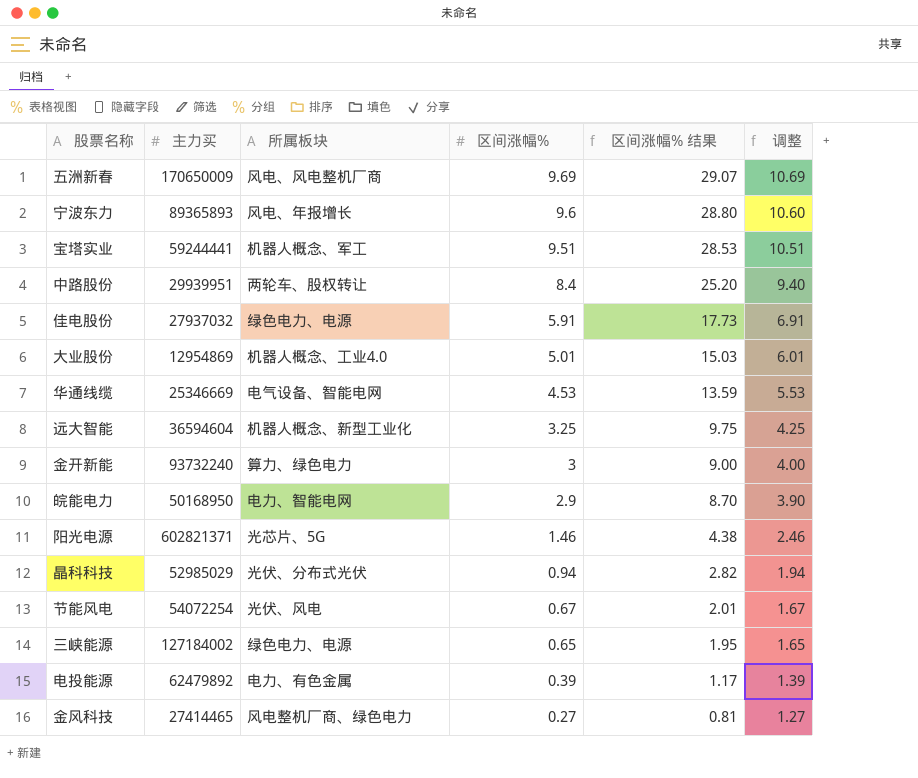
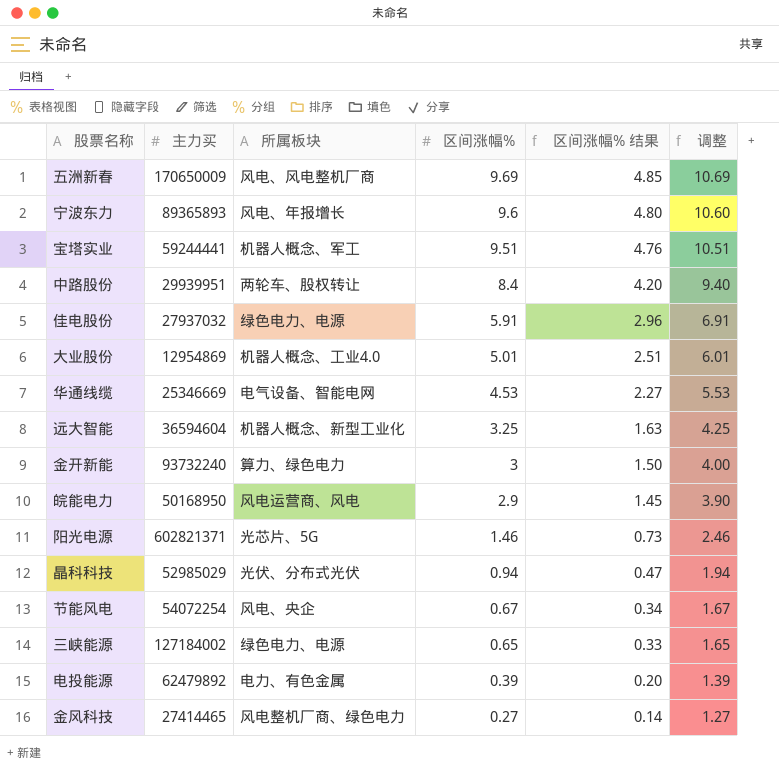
column 区间涨幅% 结果 | formula: [区间涨幅%] * 3 -> [区间涨幅%] * 0.5
皖能电力 | 所属板块: 电力、智能电网 -> 风电运营商、风电
节能风电 | 所属板块: 光伏、风电 -> 风电、央企

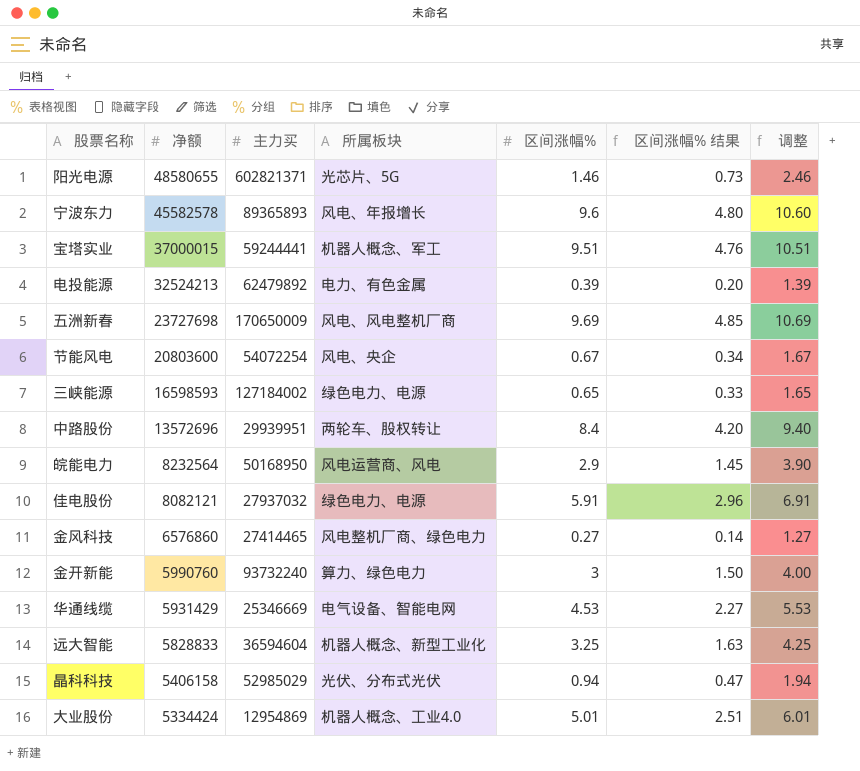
row order: 区间涨幅% descending -> 净额 descending
column 净额 | position: none -> 2

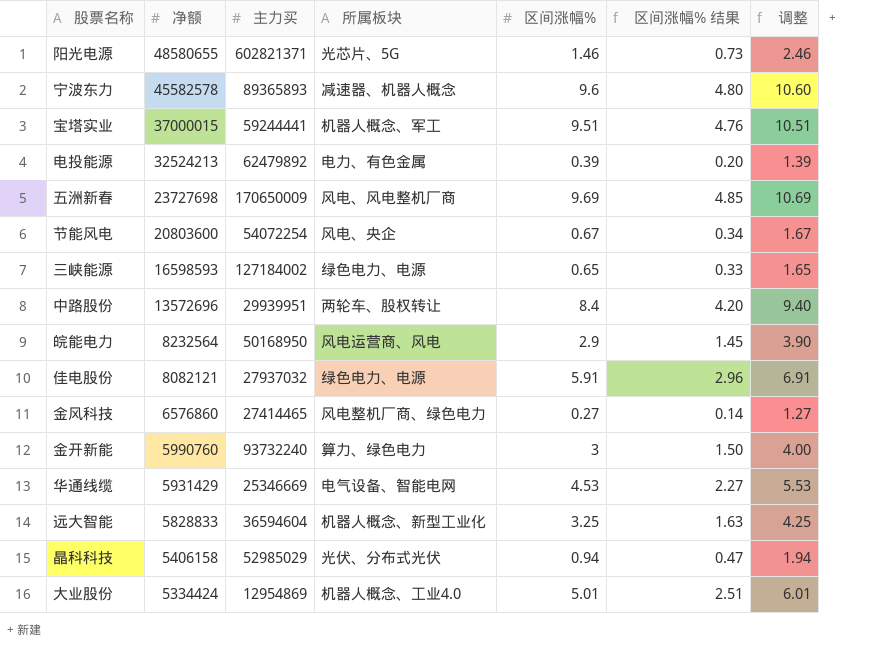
宁波东力 | 所属板块: 风电、年报增长 -> 减速器、机器人概念

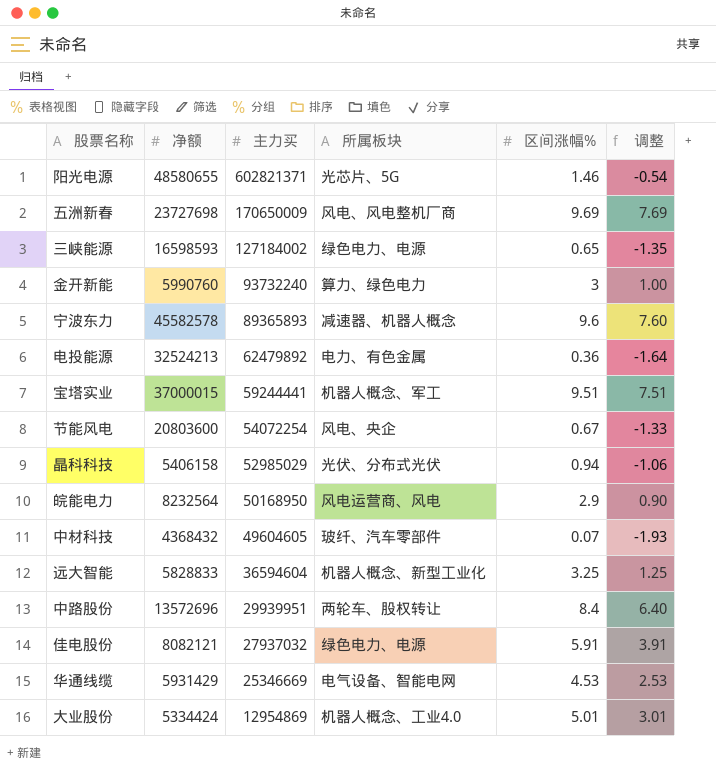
row order: 净额 descending -> 主力买 descending
column 区间涨幅% 结果 | formula: [区间涨幅%] * 0.5 -> none
column 调整 | formula: [区间涨幅%] + 1 -> [区间涨幅%] - 2
row 金风科技: 6576860 | 27414465 | 风电整机厂商、绿色电力 | 0.27 | 0.14 | 1.27 -> none
电投能源 | 区间涨幅%: 0.39 -> 0.36
row 中材科技: none -> 4368432 | 49604605 | 玻纤、汽车零部件 | 0.07 | -1.93

